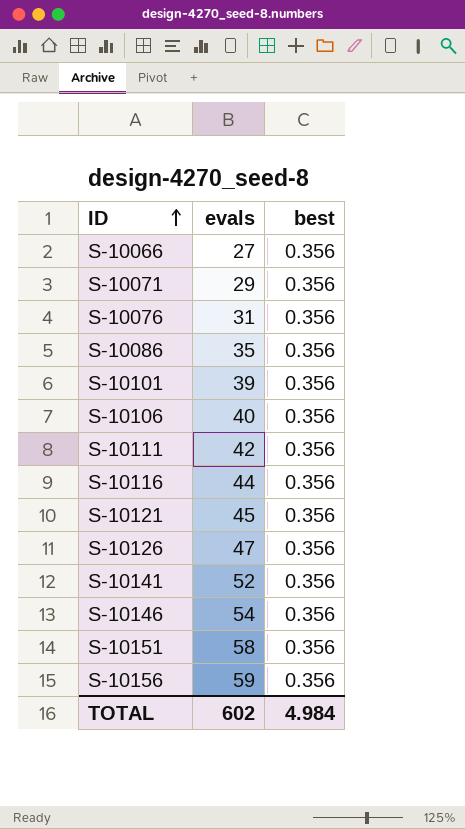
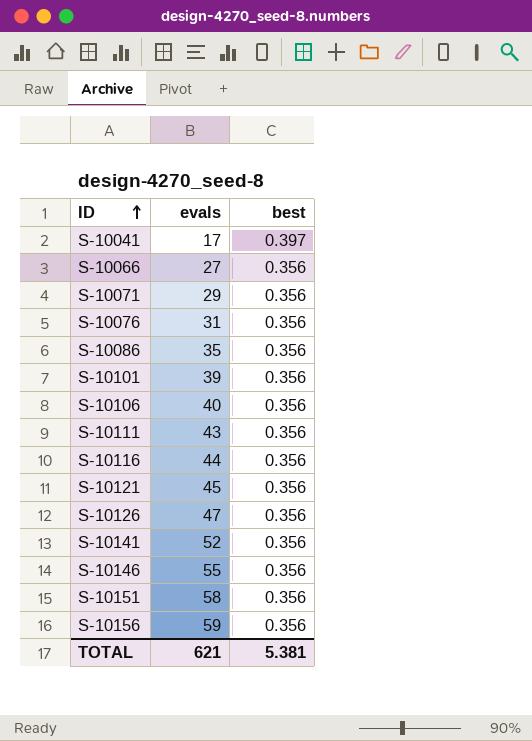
row S-10041: none -> 17 | 0.397
S-10111 | evals: 42 -> 43
S-10146 | evals: 54 -> 55
TOTAL | evals: 602 -> 621
TOTAL | best: 4.984 -> 5.381

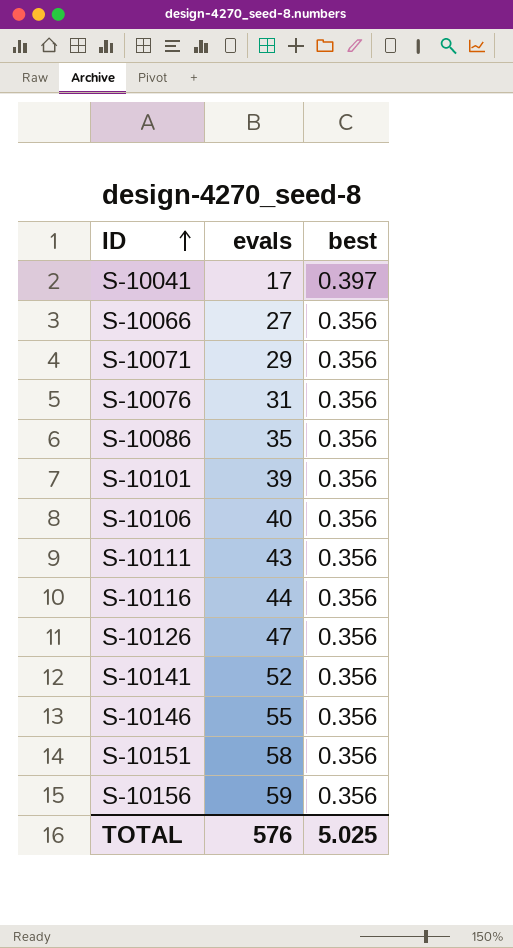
row S-10121: 45 | 0.356 -> none
TOTAL | evals: 621 -> 576
TOTAL | best: 5.381 -> 5.025

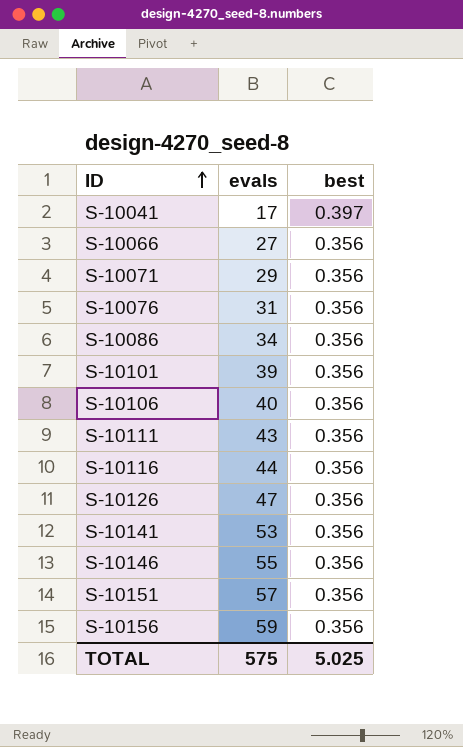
S-10086 | evals: 35 -> 34
S-10141 | evals: 52 -> 53
S-10151 | evals: 58 -> 57
TOTAL | evals: 576 -> 575

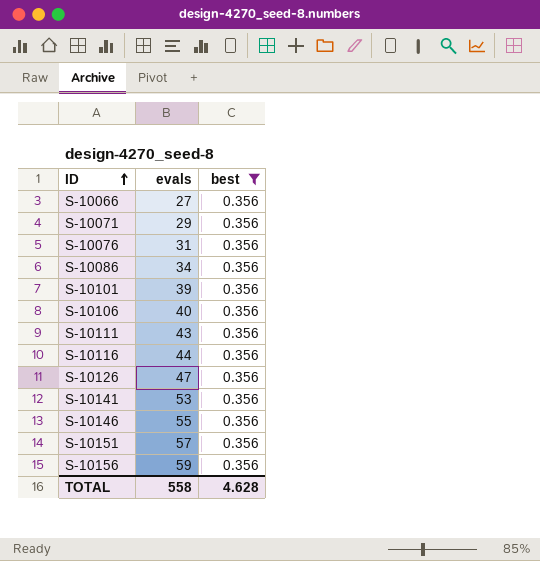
filter: none -> best = 0.356
TOTAL | evals: 575 -> 558
TOTAL | best: 5.025 -> 4.628

